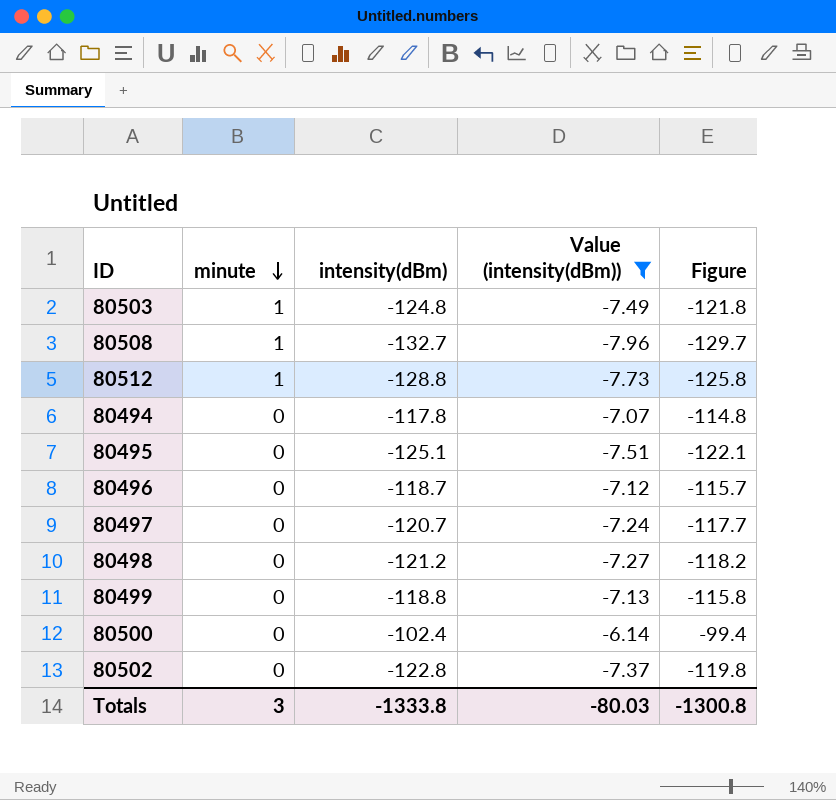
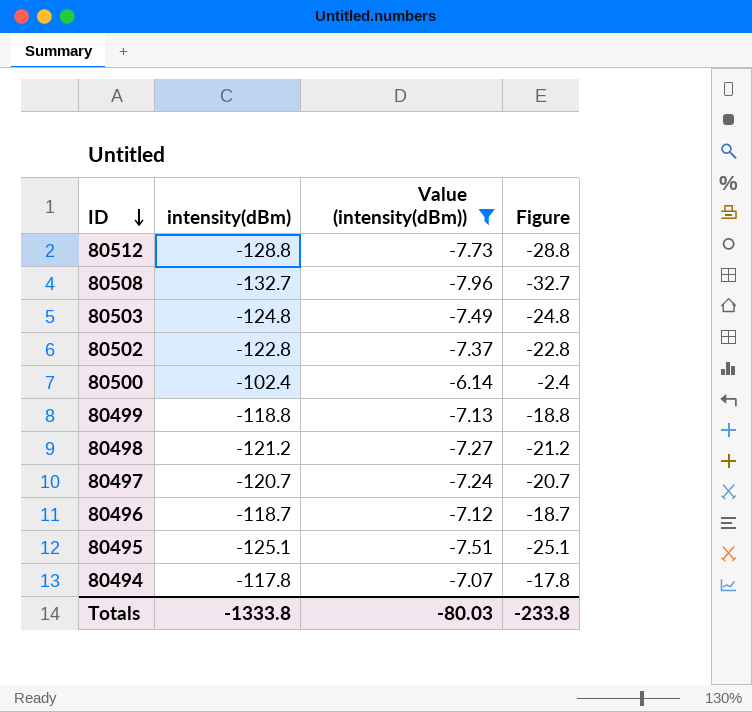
row order: minute descending -> ID descending
column minute | position: 2 -> none
column Figure | formula: [intensity(dBm)] + 3 -> [intensity(dBm)] + 100
Totals | Figure: -1300.8 -> -233.8

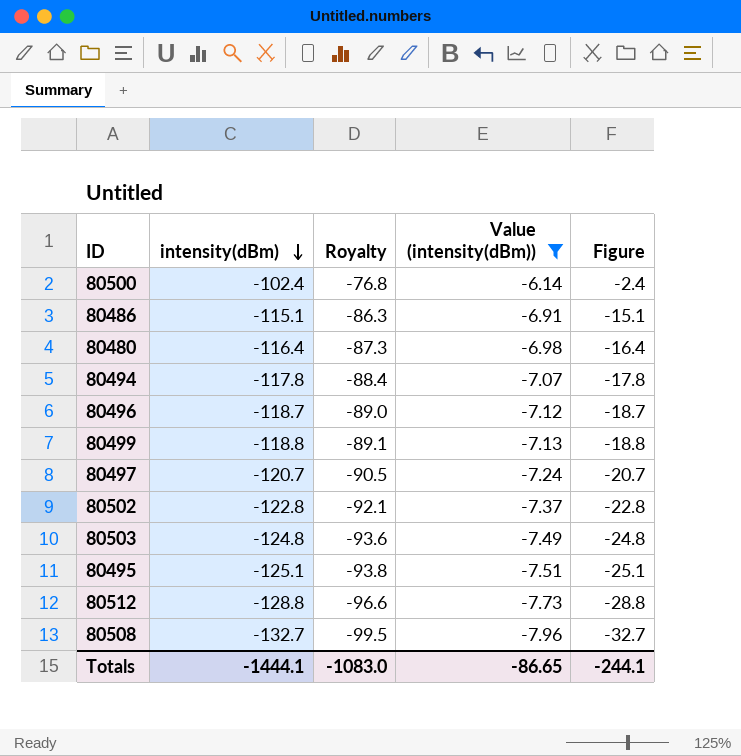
row order: ID descending -> intensity(dBm) descending
column Royalty | formula: none -> [intensity(dBm)] * 0.75
row 80498: -121.2 | -7.27 | -21.2 -> none
row 80486: none -> -115.1 | -86.3 | -6.91 | -15.1
row 80480: none -> -116.4 | -87.3 | -6.98 | -16.4
Totals | intensity(dBm): -1333.8 -> -1444.1
Totals | Value (intensity(dBm)): -80.03 -> -86.65
Totals | Figure: -233.8 -> -244.1

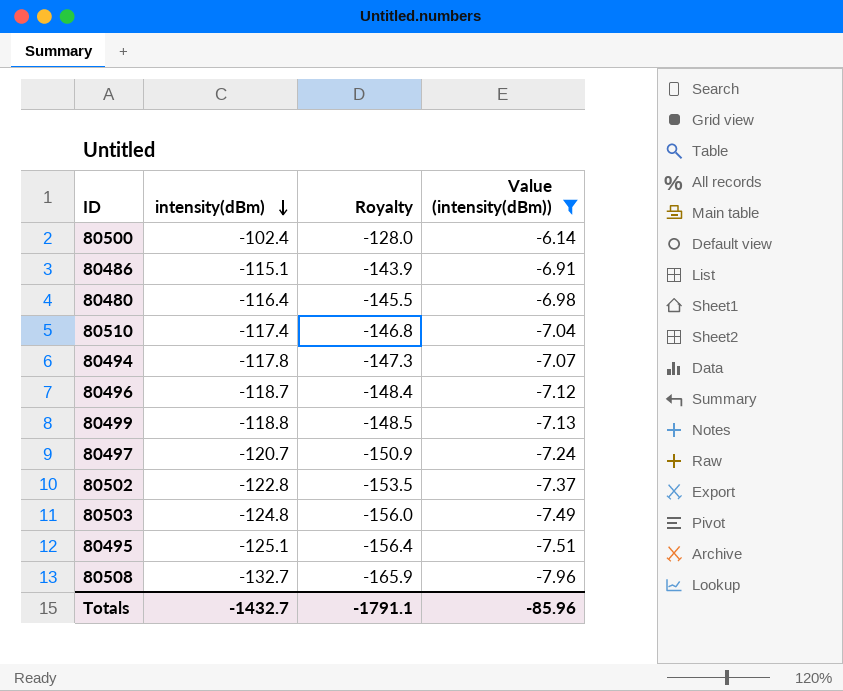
column Figure | formula: [intensity(dBm)] + 100 -> none
column Royalty | formula: [intensity(dBm)] * 0.75 -> [intensity(dBm)] * 1.25
row 80512: -128.8 | -96.6 | -7.73 | -28.8 -> none
row 80510: none -> -117.4 | -146.8 | -7.04
Totals | intensity(dBm): -1444.1 -> -1432.7
Totals | Royalty: -1083.0 -> -1791.1
Totals | Value (intensity(dBm)): -86.65 -> -85.96

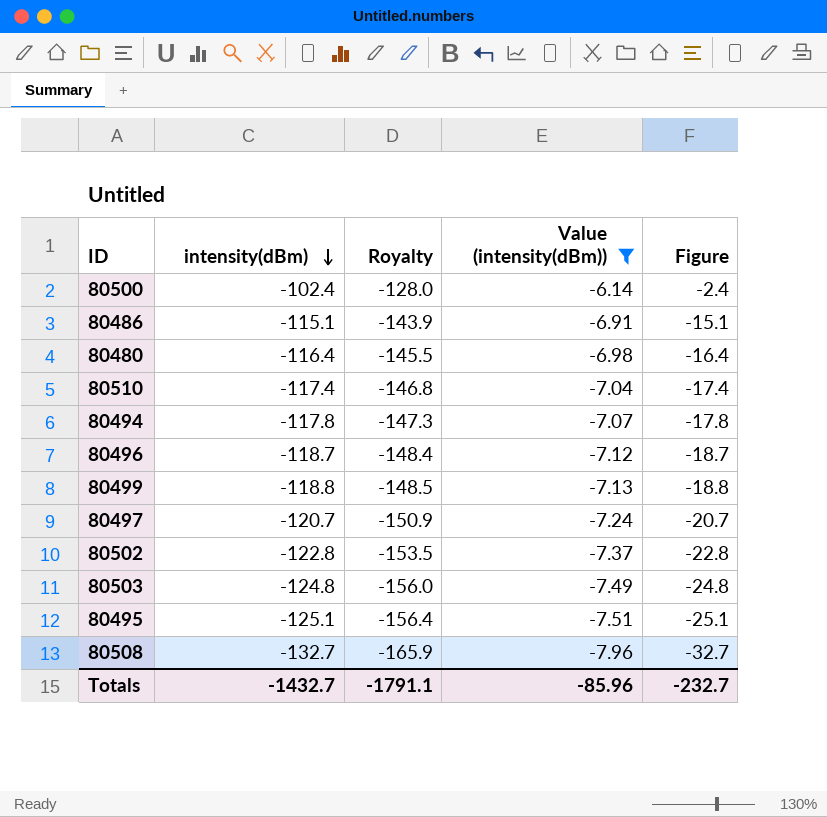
column Figure | formula: none -> [intensity(dBm)] + 100

